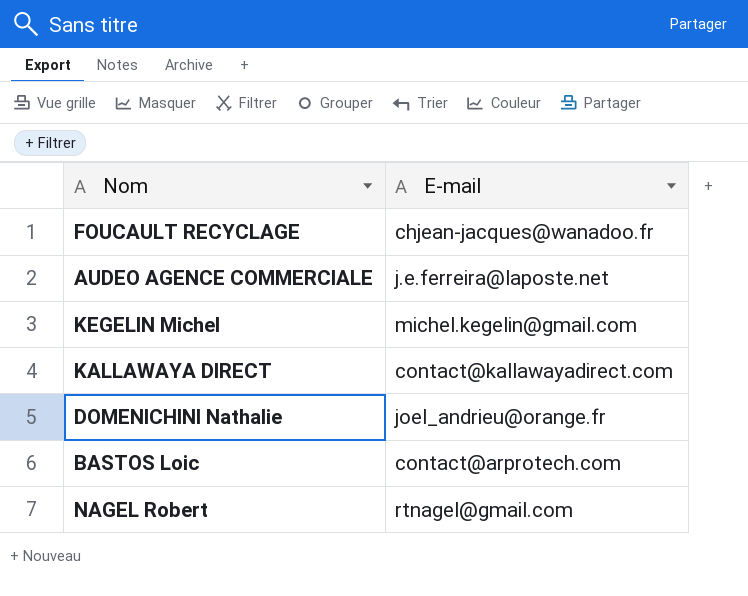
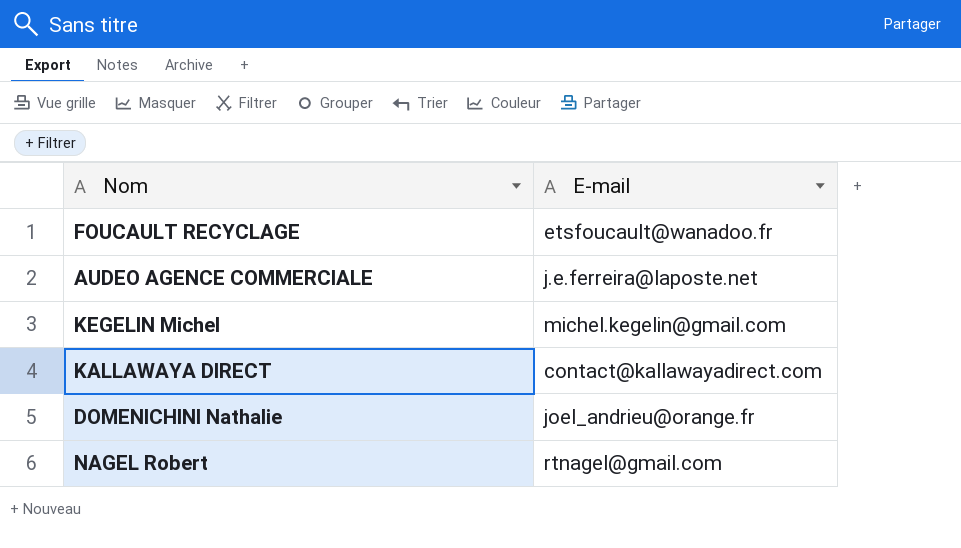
row BASTOS Loic: contact@arprotech.com -> none
FOUCAULT RECYCLAGE | E-mail: chjean-jacques@wanadoo.fr -> etsfoucault@wanadoo.fr

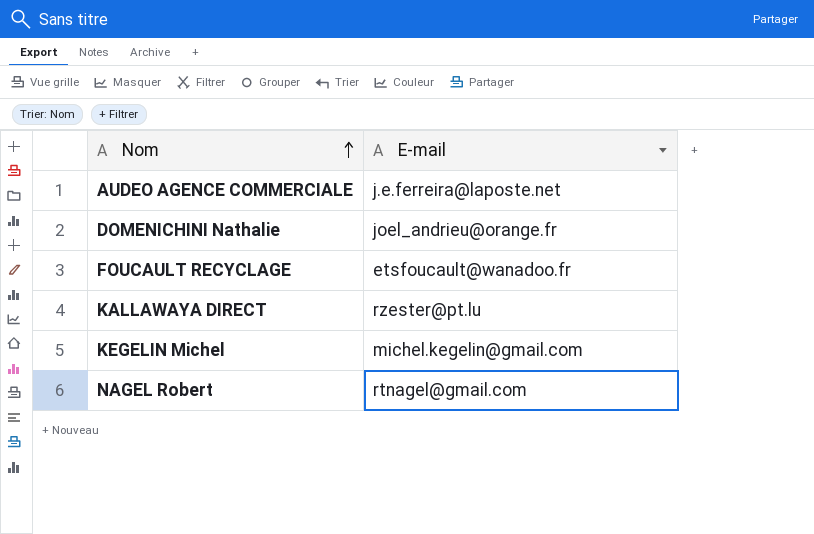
row order: none -> Nom ascending
KALLAWAYA DIRECT | E-mail: contact@kallawayadirect.com -> rzester@pt.lu

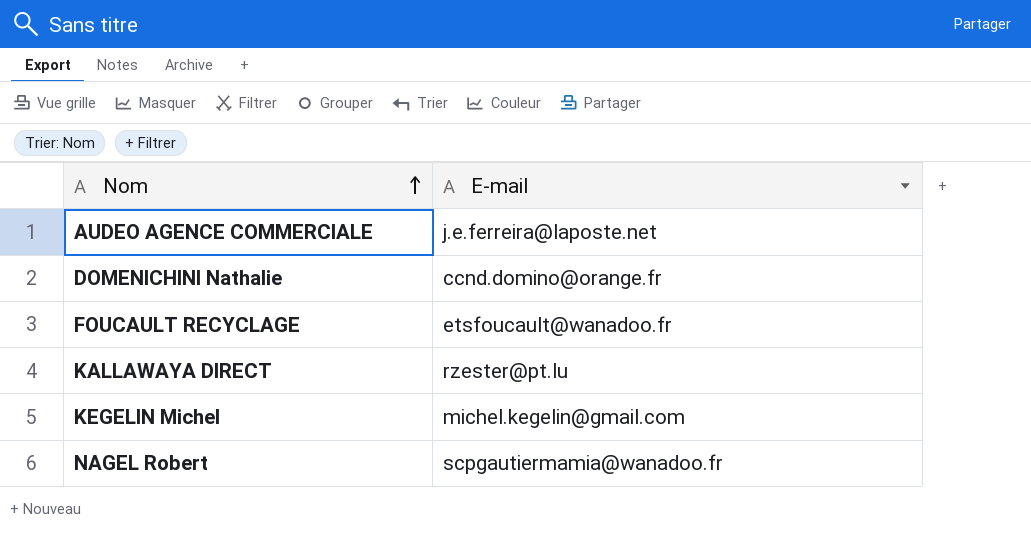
DOMENICHINI Nathalie | E-mail: joel_andrieu@orange.fr -> ccnd.domino@orange.fr
NAGEL Robert | E-mail: rtnagel@gmail.com -> scpgautiermamia@wanadoo.fr

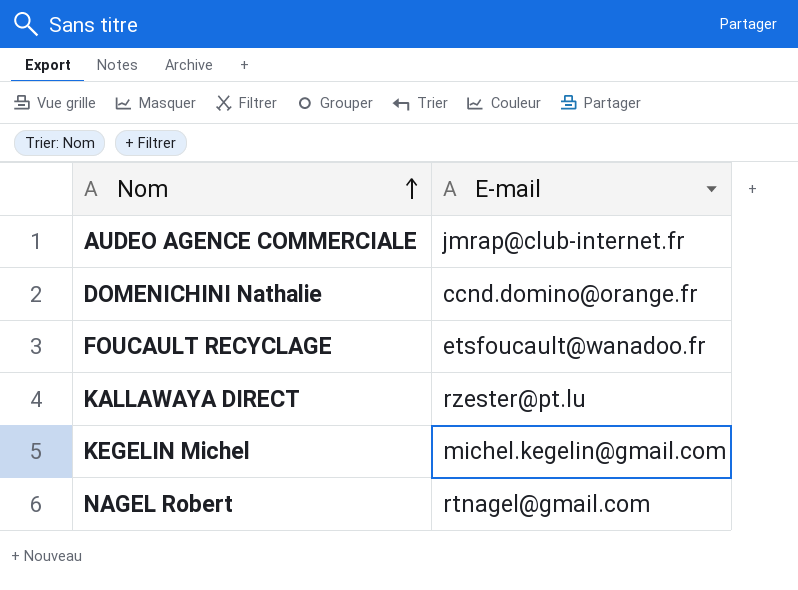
AUDEO AGENCE COMMERCIALE | E-mail: j.e.ferreira@laposte.net -> jmrap@club-internet.fr
NAGEL Robert | E-mail: scpgautiermamia@wanadoo.fr -> rtnagel@gmail.com

